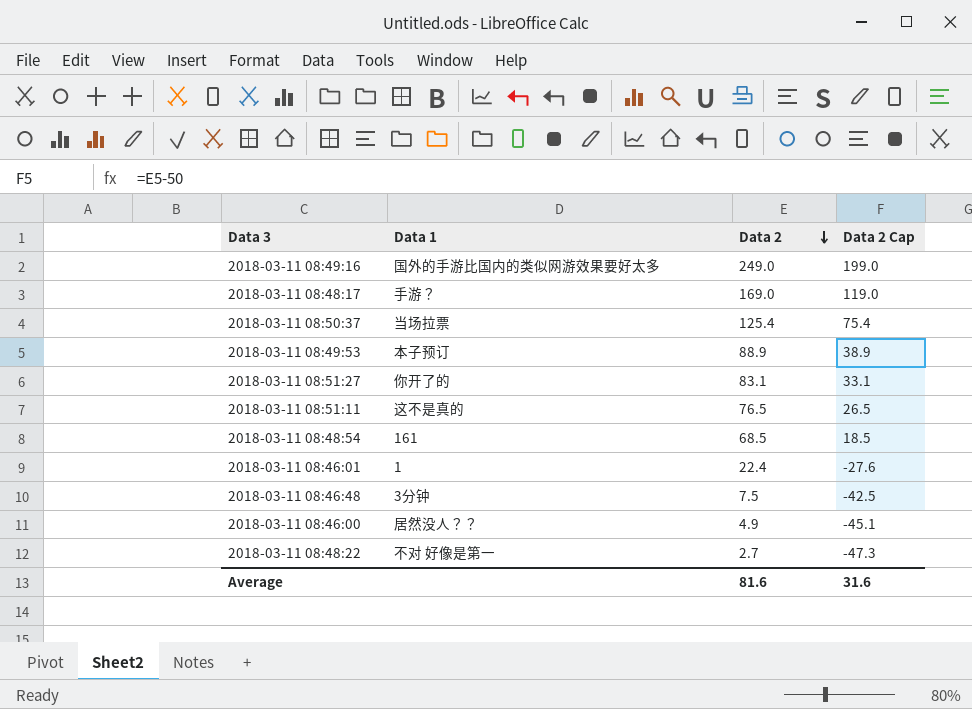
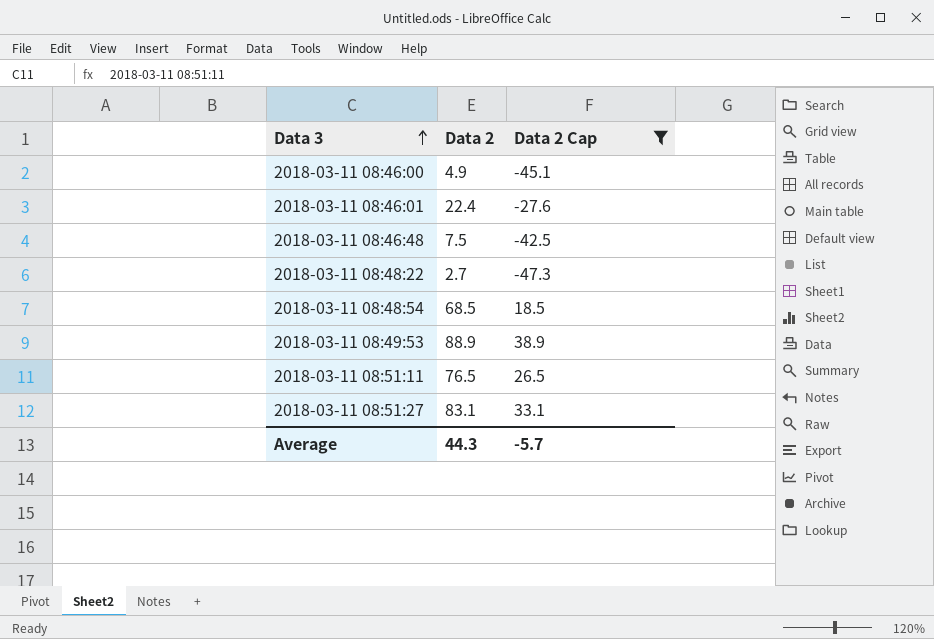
filter: none -> Data 2 Cap <= 38.9
row order: Data 2 descending -> Data 3 ascending
column Data 1 | position: 2 -> none
Average | Data 2: 81.6 -> 44.3
Average | Data 2 Cap: 31.6 -> -5.7

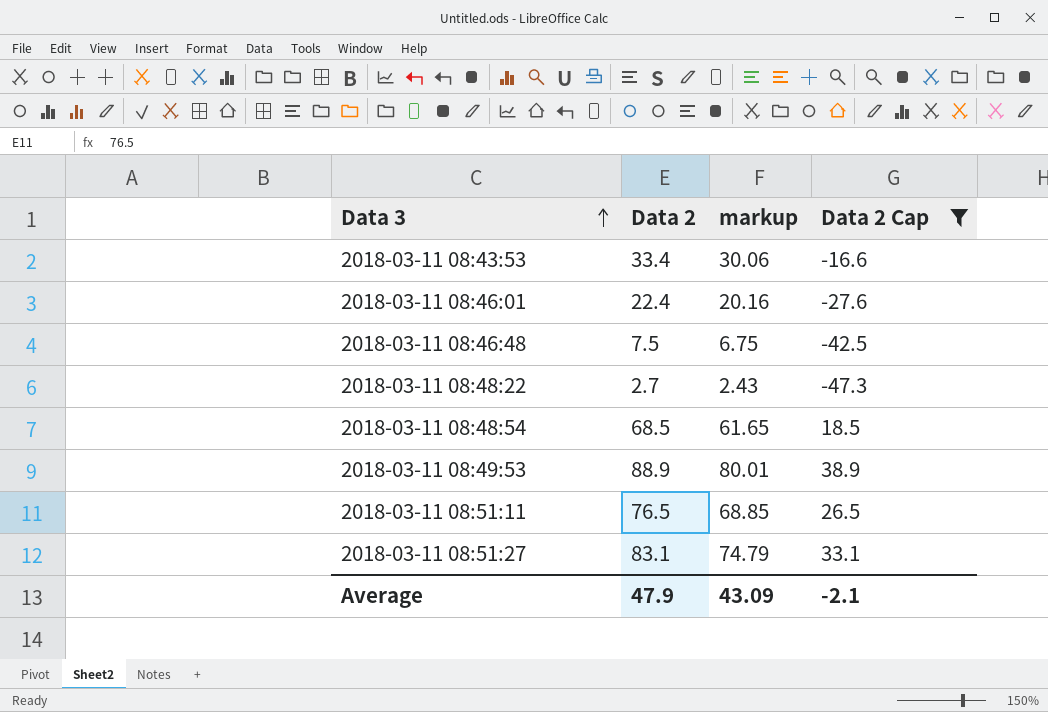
column markup | formula: none -> [Data 2] * 0.9
row 2018-03-11 08:46:00: 4.9 | -45.1 -> none
row 2018-03-11 08:43:53: none -> 33.4 | 30.06 | -16.6
Average | Data 2: 44.3 -> 47.9
Average | Data 2 Cap: -5.7 -> -2.1

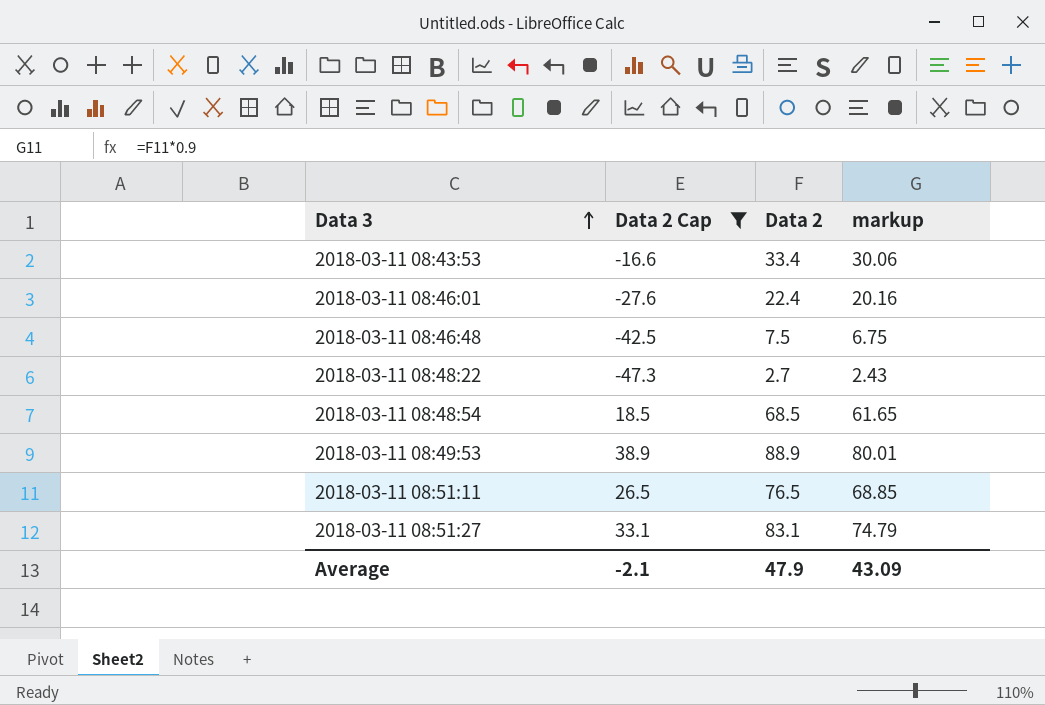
column Data 2 Cap | position: 4 -> 2

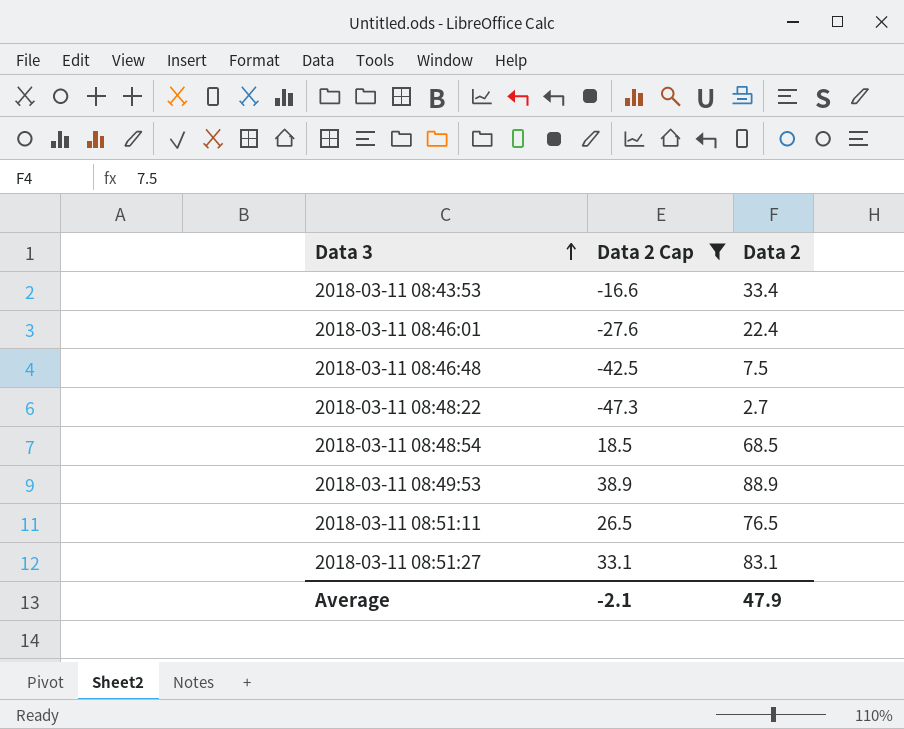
column markup | formula: [Data 2] * 0.9 -> none

